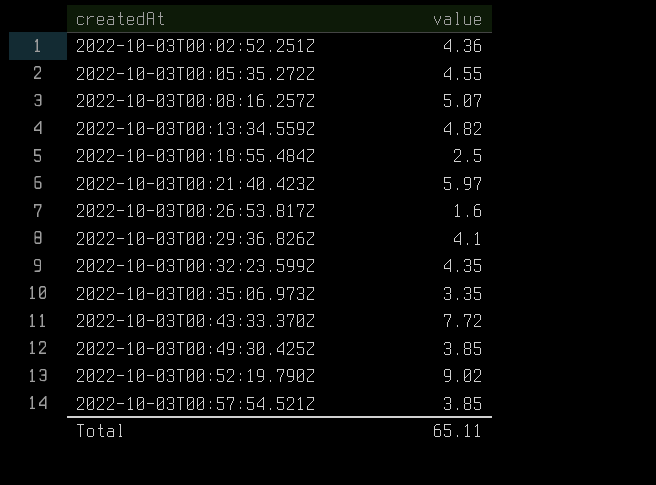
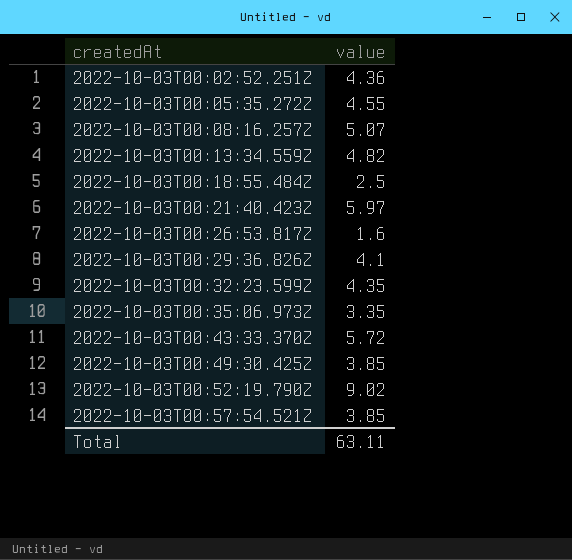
2022-10-03T00:43:33.370Z | value: 7.72 -> 5.72
Total | value: 65.11 -> 63.11

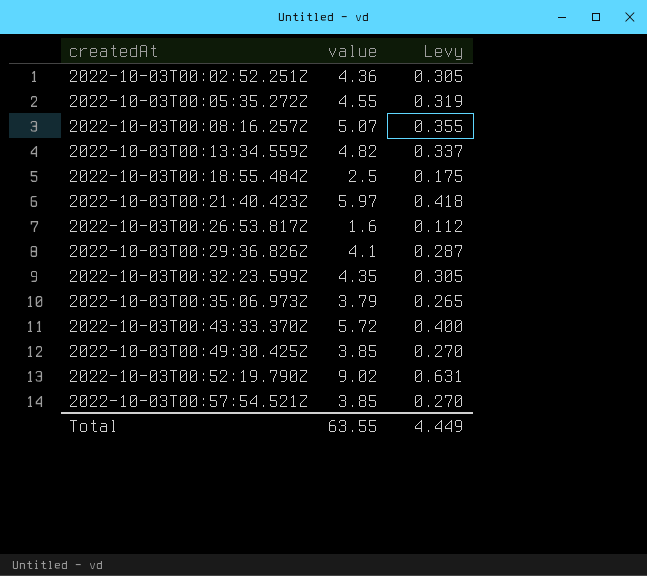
column Levy | formula: none -> [value] * 0.07
2022-10-03T00:35:06.973Z | value: 3.35 -> 3.79
Total | value: 63.11 -> 63.55

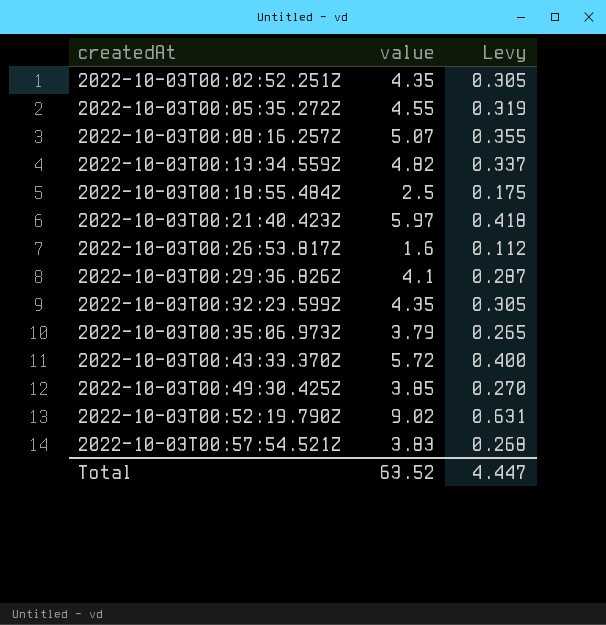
2022-10-03T00:02:52.251Z | value: 4.36 -> 4.35
2022-10-03T00:57:54.521Z | value: 3.85 -> 3.83
2022-10-03T00:57:54.521Z | Levy: 0.270 -> 0.268
Total | value: 63.55 -> 63.52
Total | Levy: 4.449 -> 4.447

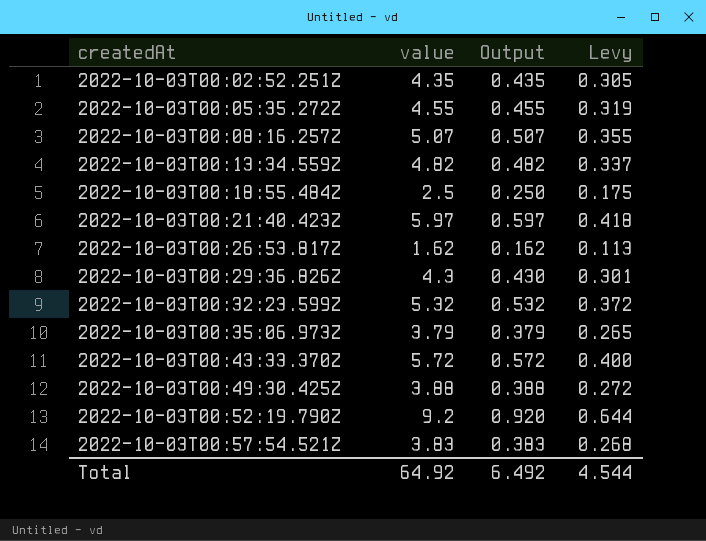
column Output | formula: none -> [value] * 0.1
2022-10-03T00:26:53.817Z | value: 1.6 -> 1.62
2022-10-03T00:26:53.817Z | Levy: 0.112 -> 0.113
2022-10-03T00:29:36.826Z | value: 4.1 -> 4.3
2022-10-03T00:29:36.826Z | Levy: 0.287 -> 0.301
2022-10-03T00:32:23.599Z | value: 4.35 -> 5.32
2022-10-03T00:32:23.599Z | Levy: 0.305 -> 0.372
2022-10-03T00:49:30.425Z | value: 3.85 -> 3.88
2022-10-03T00:49:30.425Z | Levy: 0.270 -> 0.272
2022-10-03T00:52:19.790Z | value: 9.02 -> 9.2
2022-10-03T00:52:19.790Z | Levy: 0.631 -> 0.644
Total | value: 63.52 -> 64.92
Total | Levy: 4.447 -> 4.544

